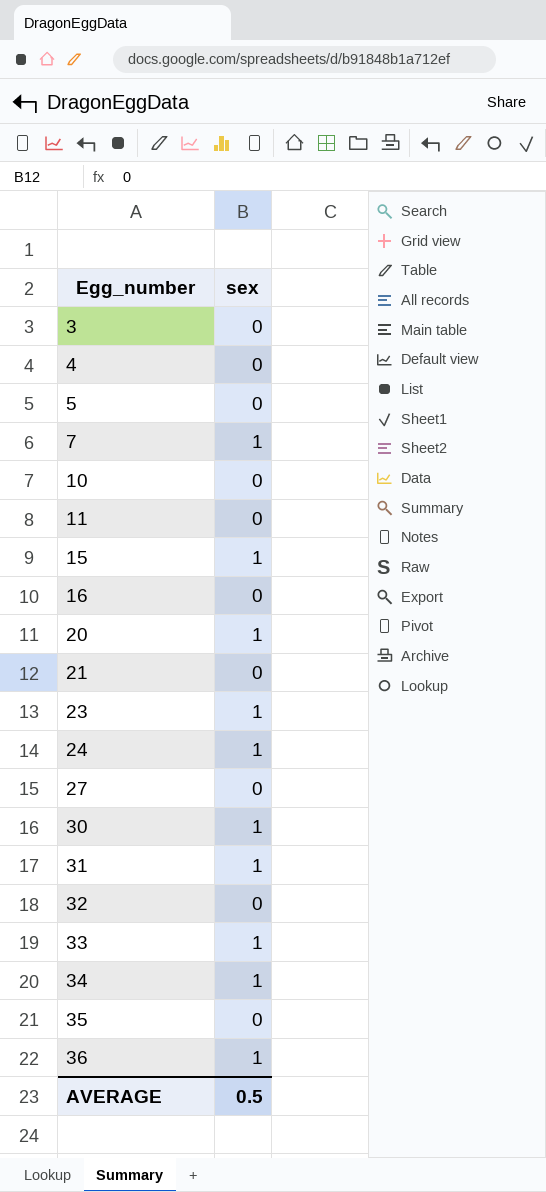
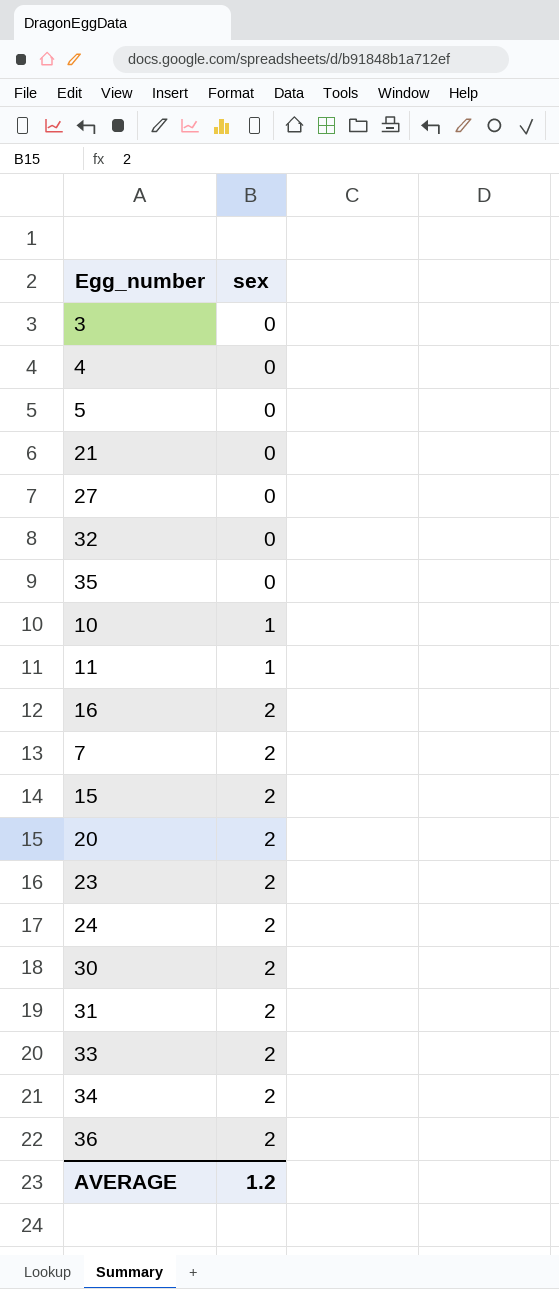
row order: Egg_number ascending -> sex ascending
10 | sex: 0 -> 1
11 | sex: 0 -> 1
16 | sex: 0 -> 2
7 | sex: 1 -> 2
15 | sex: 1 -> 2
20 | sex: 1 -> 2
23 | sex: 1 -> 2
24 | sex: 1 -> 2
30 | sex: 1 -> 2
31 | sex: 1 -> 2
33 | sex: 1 -> 2
34 | sex: 1 -> 2
36 | sex: 1 -> 2
AVERAGE | sex: 0.5 -> 1.2

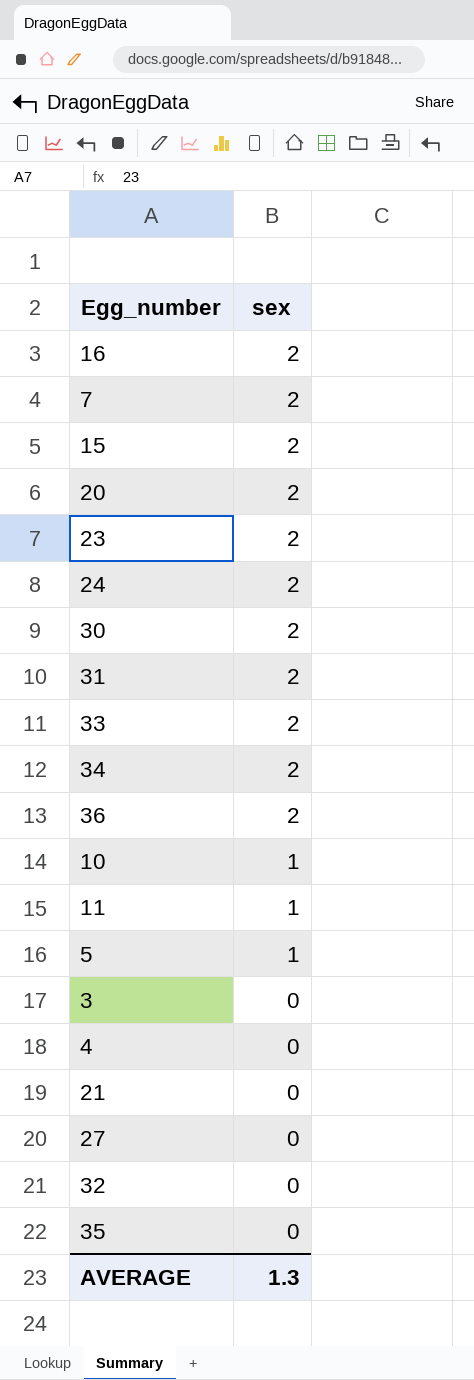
row order: sex ascending -> sex descending
5 | sex: 0 -> 1
AVERAGE | sex: 1.2 -> 1.3

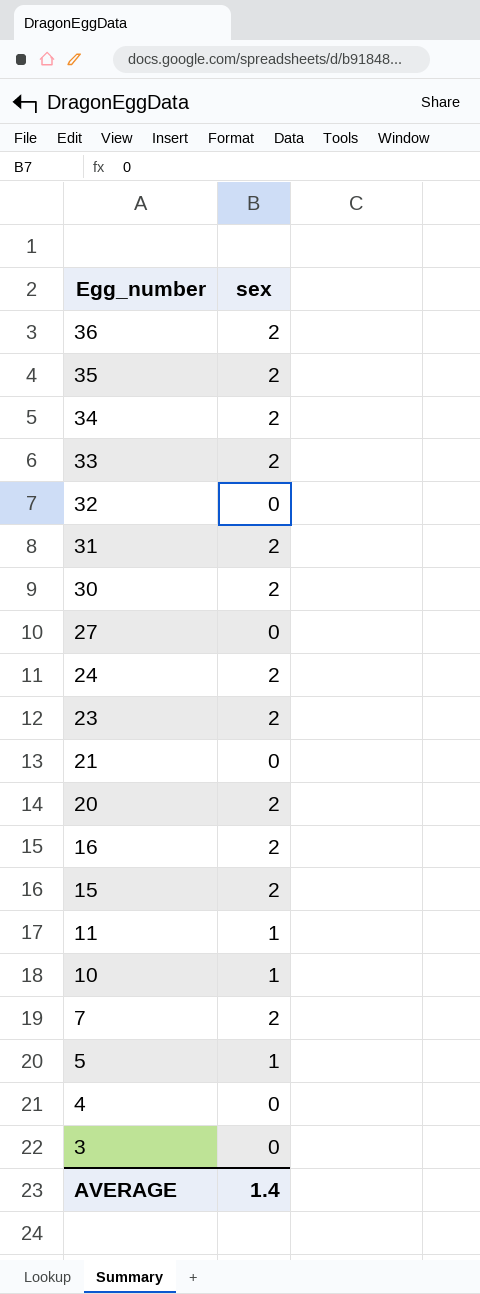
row order: sex descending -> Egg_number descending
35 | sex: 0 -> 2
AVERAGE | sex: 1.3 -> 1.4

